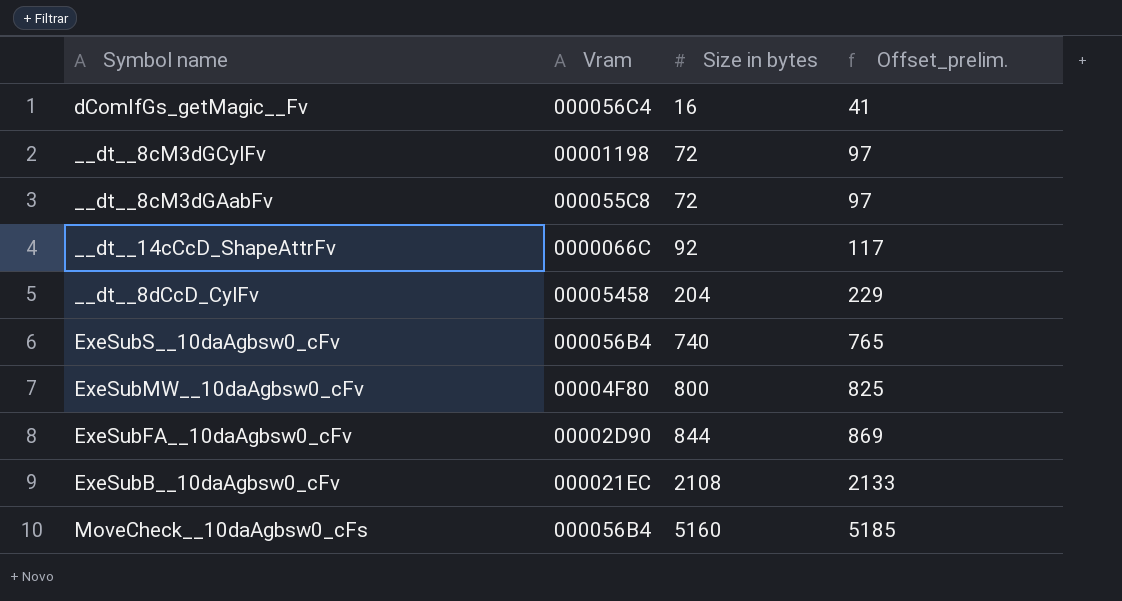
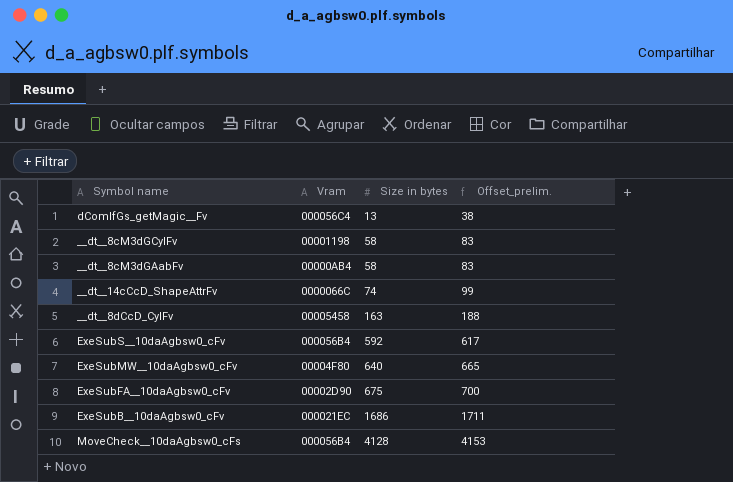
dComIfGs_getMagic__Fv | Size in bytes: 16 -> 13
dComIfGs_getMagic__Fv | Offset_prelim.: 41 -> 38
__dt__8cM3dGCylFv | Size in bytes: 72 -> 58
__dt__8cM3dGCylFv | Offset_prelim.: 97 -> 83
__dt__8cM3dGAabFv | Vram: 000055C8 -> 00000AB4
__dt__8cM3dGAabFv | Size in bytes: 72 -> 58
__dt__8cM3dGAabFv | Offset_prelim.: 97 -> 83
__dt__14cCcD_ShapeAttrFv | Size in bytes: 92 -> 74
__dt__14cCcD_ShapeAttrFv | Offset_prelim.: 117 -> 99
__dt__8dCcD_CylFv | Size in bytes: 204 -> 163
__dt__8dCcD_CylFv | Offset_prelim.: 229 -> 188
ExeSubS__10daAgbsw0_cFv | Size in bytes: 740 -> 592
ExeSubS__10daAgbsw0_cFv | Offset_prelim.: 765 -> 617
ExeSubMW__10daAgbsw0_cFv | Size in bytes: 800 -> 640
ExeSubMW__10daAgbsw0_cFv | Offset_prelim.: 825 -> 665
ExeSubFA__10daAgbsw0_cFv | Size in bytes: 844 -> 675
ExeSubFA__10daAgbsw0_cFv | Offset_prelim.: 869 -> 700
ExeSubB__10daAgbsw0_cFv | Size in bytes: 2108 -> 1686
ExeSubB__10daAgbsw0_cFv | Offset_prelim.: 2133 -> 1711
MoveCheck__10daAgbsw0_cFs | Size in bytes: 5160 -> 4128
MoveCheck__10daAgbsw0_cFs | Offset_prelim.: 5185 -> 4153

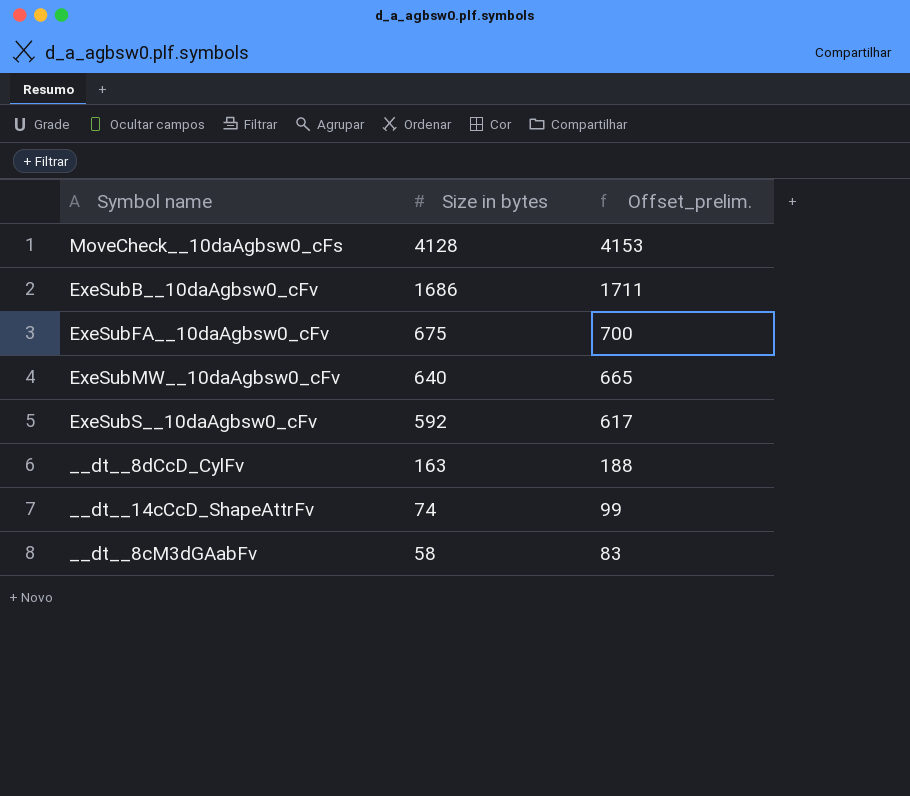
row order: Size in bytes ascending -> Size in bytes descending
column Vram | position: 2 -> none
row dComIfGs_getMagic__Fv: 000056C4 | 13 | 38 -> none
row __dt__8cM3dGCylFv: 00001198 | 58 | 83 -> none

